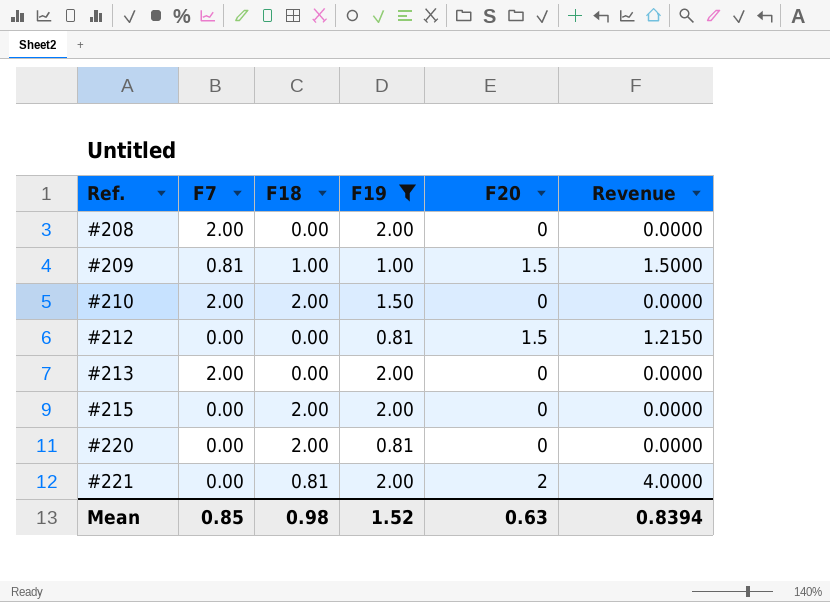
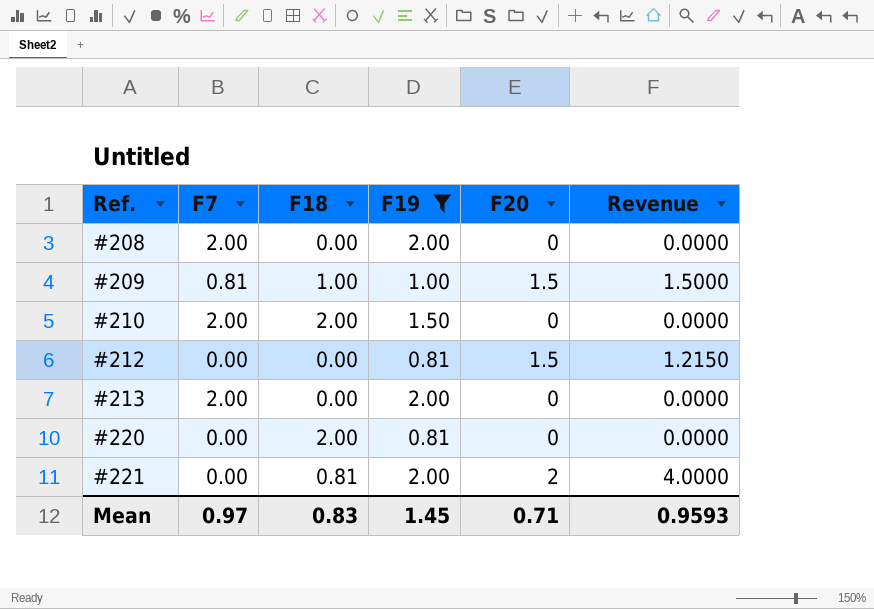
row #215: 0.00 | 2.00 | 2.00 | 0 | 0.0000 -> none
Mean | F7: 0.85 -> 0.97
Mean | F18: 0.98 -> 0.83
Mean | F19: 1.52 -> 1.45
Mean | F20: 0.63 -> 0.71
Mean | Revenue: 0.8394 -> 0.9593

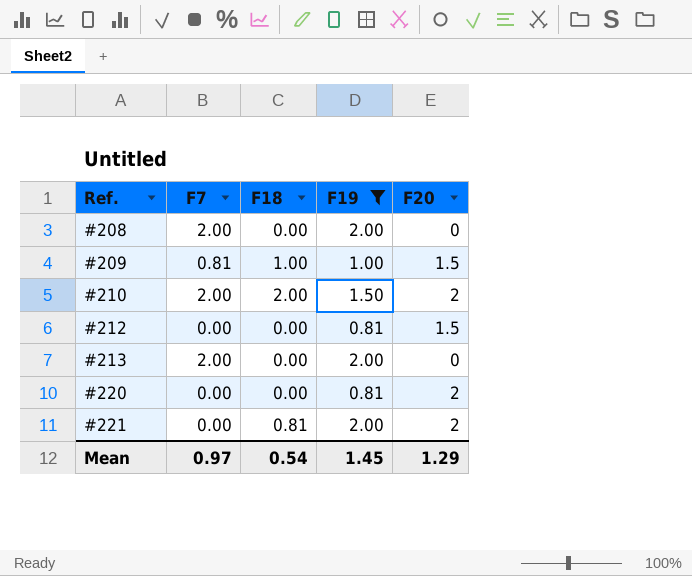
column Revenue | formula: [F19] * [F20] -> none
#210 | F20: 0 -> 2
#220 | F18: 2.00 -> 0.00
#220 | F20: 0 -> 2
Mean | F18: 0.83 -> 0.54
Mean | F20: 0.71 -> 1.29

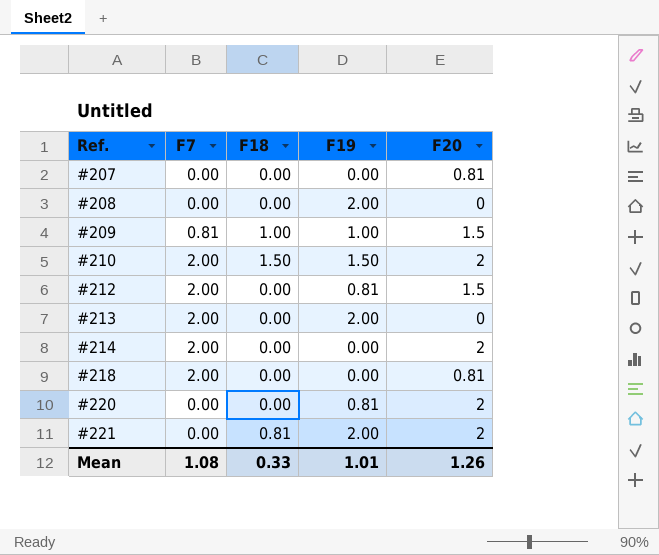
filter: F19 != 0.00 -> none
#208 | F7: 2.00 -> 0.00
#210 | F18: 2.00 -> 1.50
#212 | F7: 0.00 -> 2.00
Mean | F7: 0.97 -> 1.08
Mean | F18: 0.54 -> 0.33
Mean | F19: 1.45 -> 1.01
Mean | F20: 1.29 -> 1.26

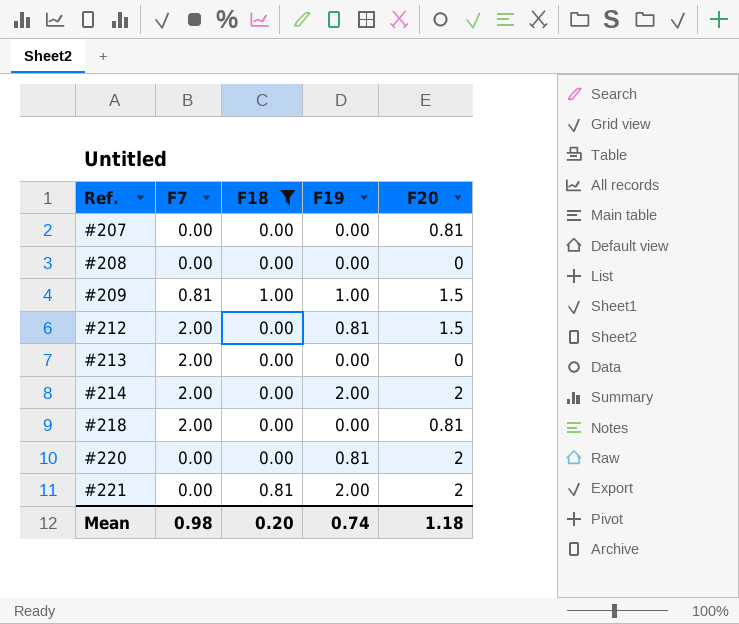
filter: none -> F18 != 1.50
#208 | F19: 2.00 -> 0.00
#213 | F19: 2.00 -> 0.00
#214 | F19: 0.00 -> 2.00
Mean | F7: 1.08 -> 0.98
Mean | F18: 0.33 -> 0.20
Mean | F19: 1.01 -> 0.74
Mean | F20: 1.26 -> 1.18

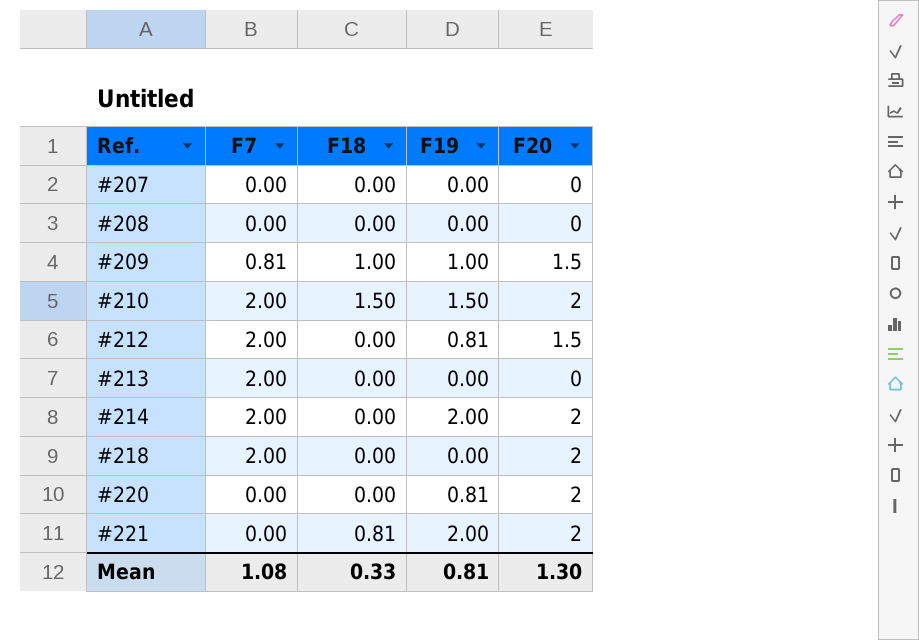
filter: F18 != 1.50 -> none
#207 | F20: 0.81 -> 0
#218 | F20: 0.81 -> 2
Mean | F7: 0.98 -> 1.08
Mean | F18: 0.20 -> 0.33
Mean | F19: 0.74 -> 0.81
Mean | F20: 1.18 -> 1.30

